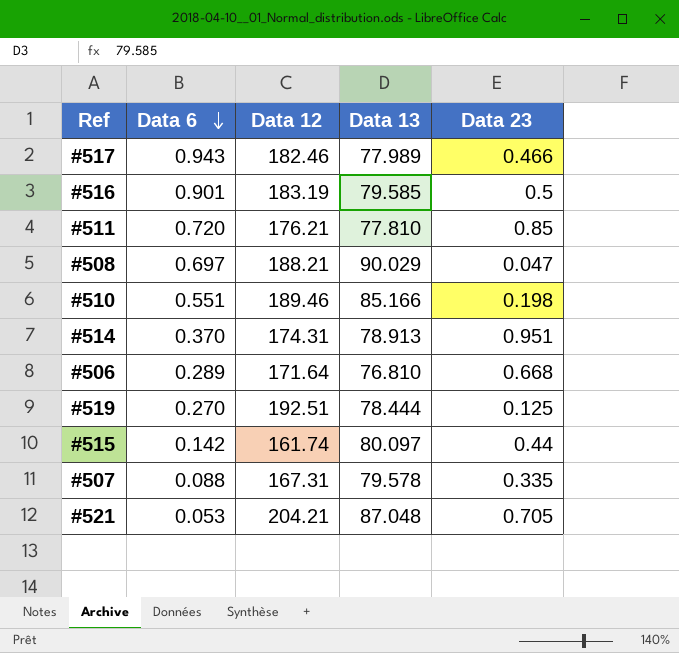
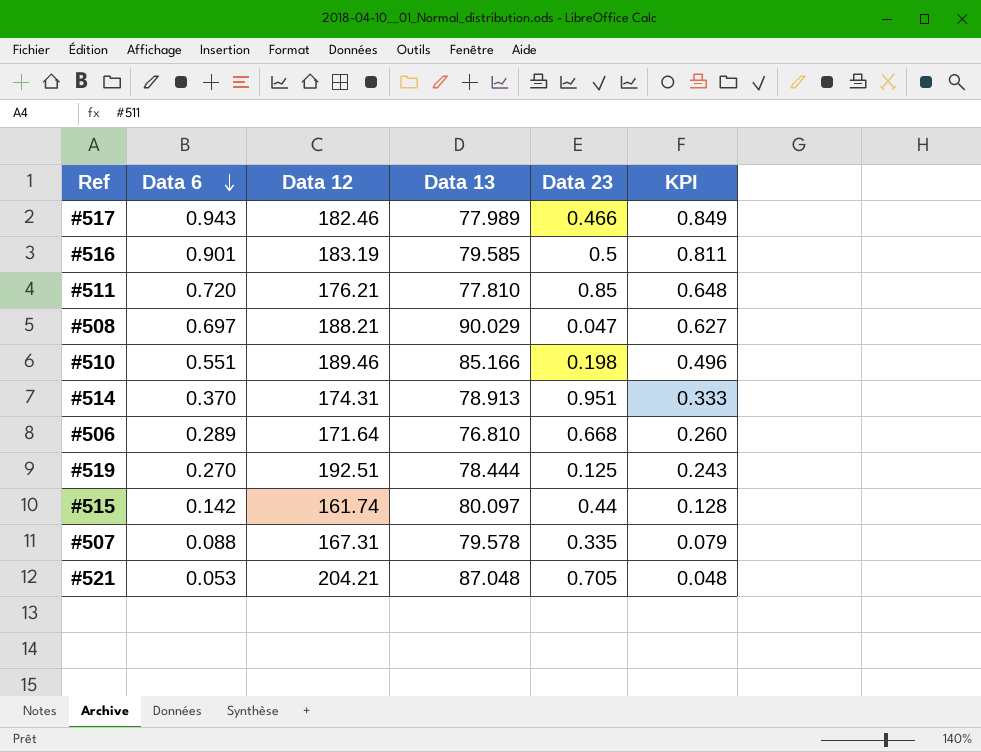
column KPI | formula: none -> [Data 6] * 0.9

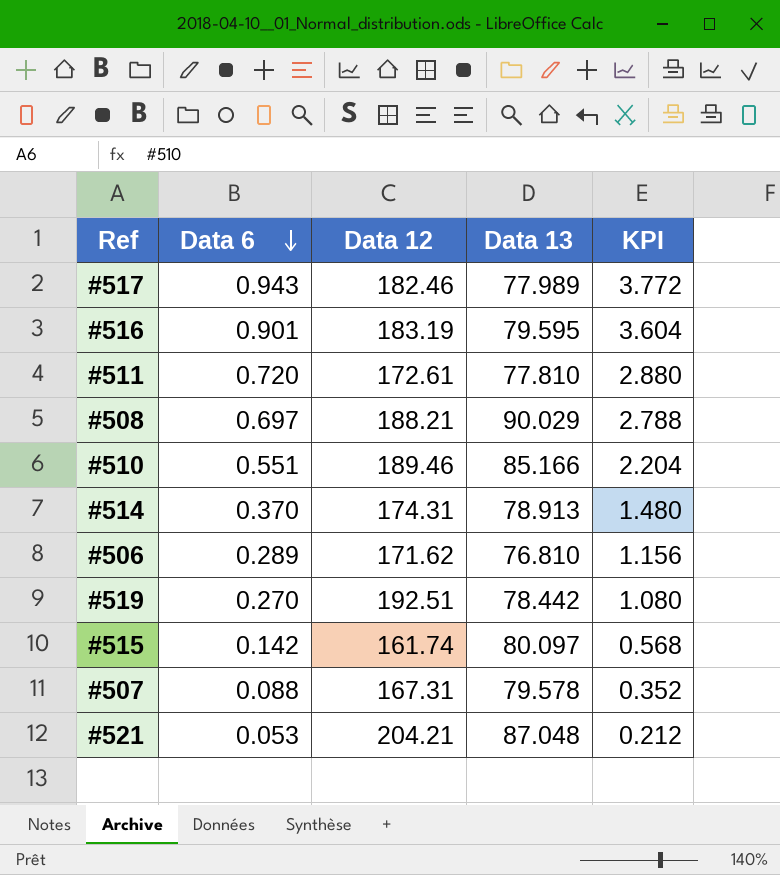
column Data 23 | position: 5 -> none
column KPI | formula: [Data 6] * 0.9 -> [Data 6] * 4
#516 | Data 13: 79.585 -> 79.595
#511 | Data 12: 176.21 -> 172.61
#506 | Data 12: 171.64 -> 171.62
#519 | Data 13: 78.444 -> 78.442

